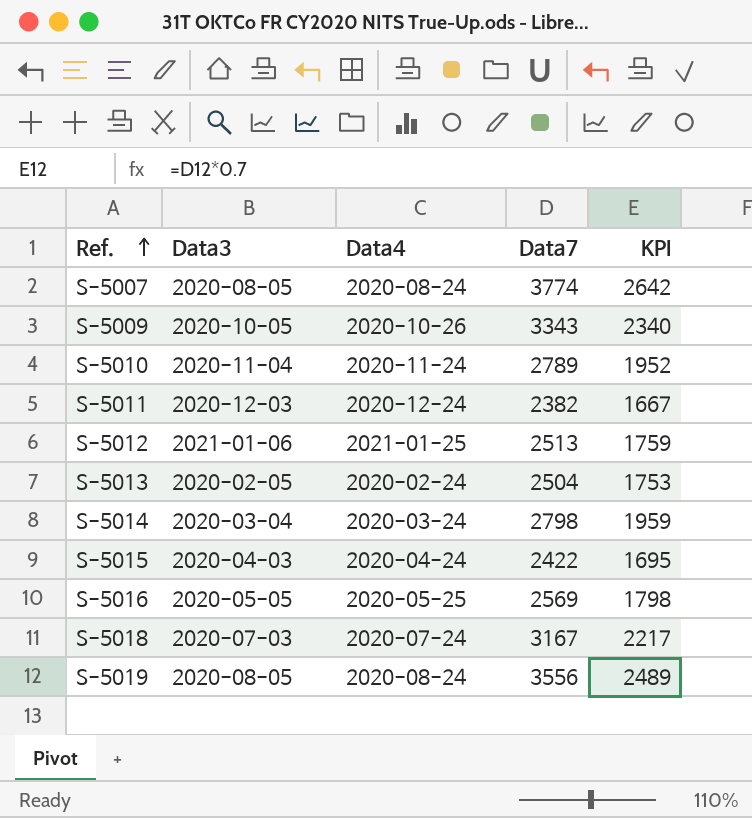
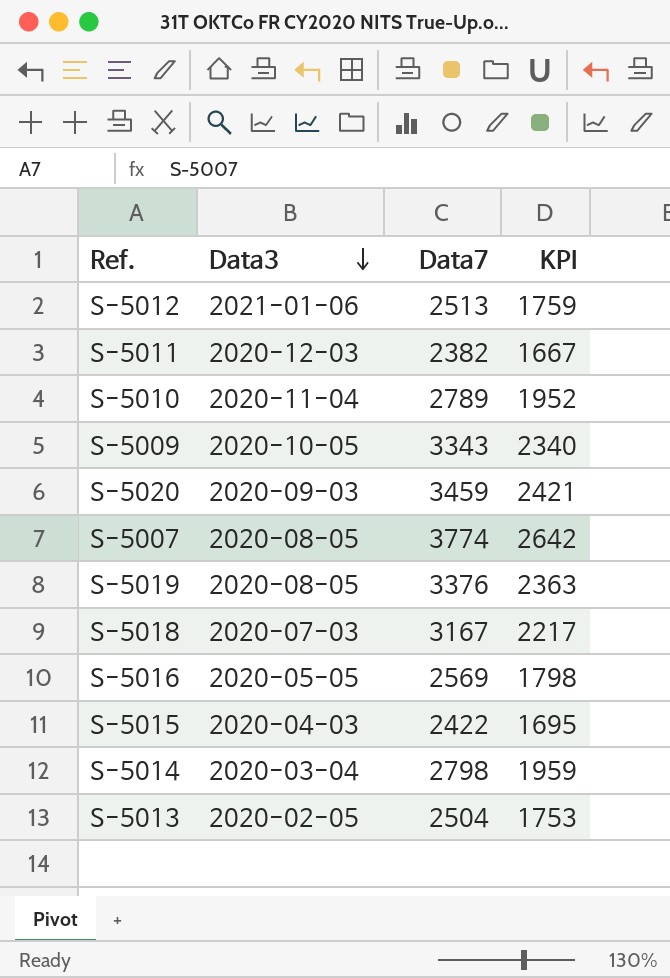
row order: Ref. ascending -> Data3 descending
column Data4 | position: 3 -> none
row S-5020: none -> 2020-09-03 | 3459 | 2421
S-5019 | Data7: 3556 -> 3376
S-5019 | KPI: 2489 -> 2363

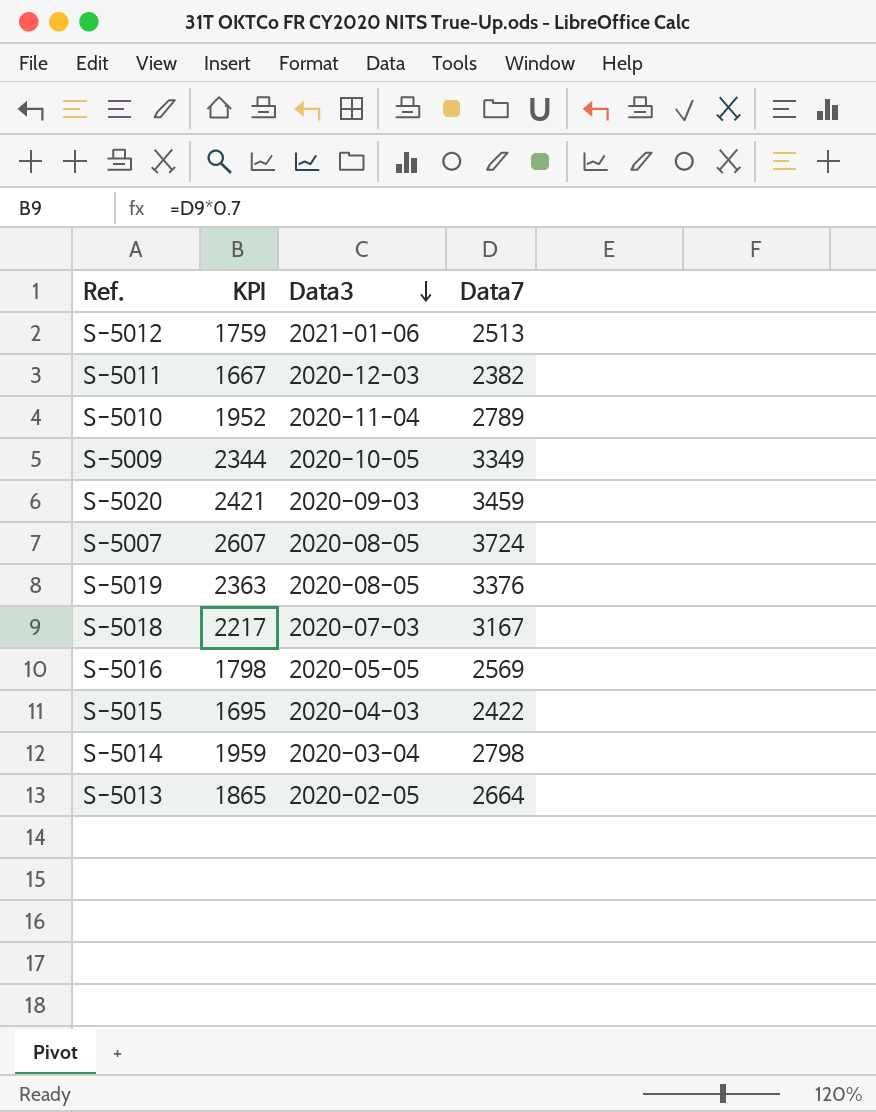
column KPI | position: 4 -> 2
S-5009 | KPI: 2340 -> 2344
S-5009 | Data7: 3343 -> 3349
S-5007 | KPI: 2642 -> 2607
S-5007 | Data7: 3774 -> 3724
S-5013 | KPI: 1753 -> 1865
S-5013 | Data7: 2504 -> 2664

